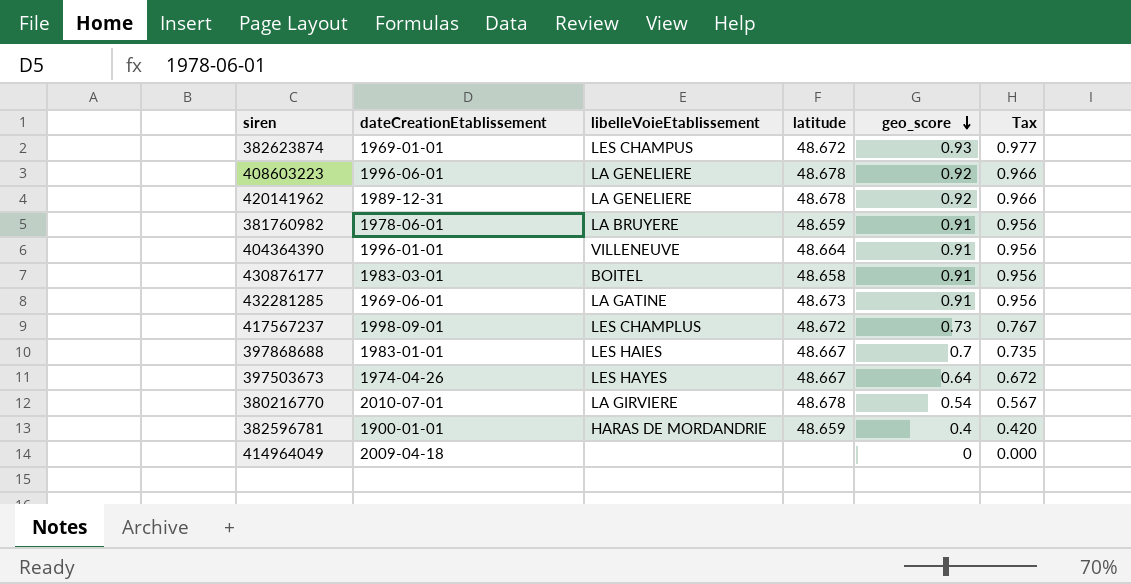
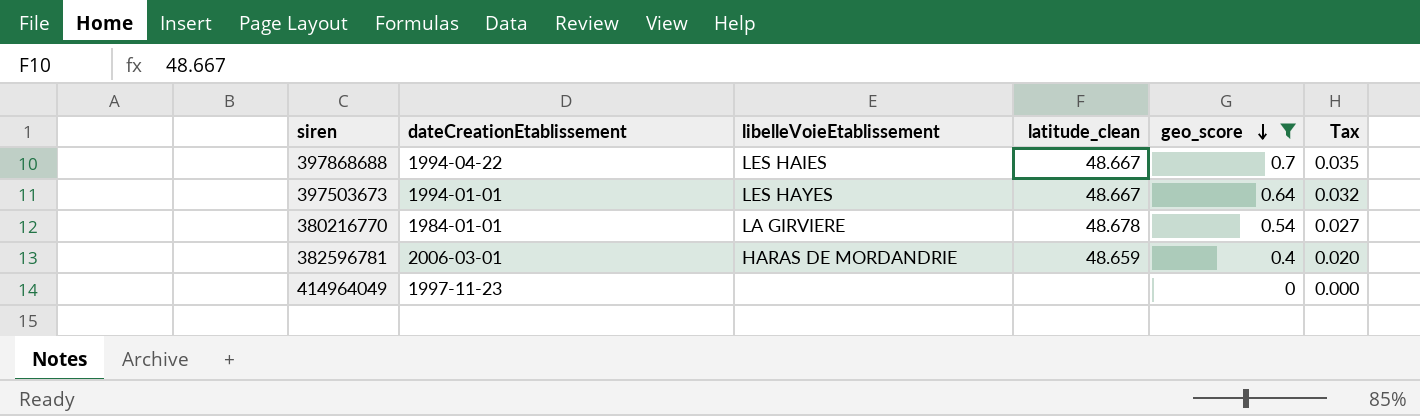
filter: none -> geo_score <= 0.7
column name: latitude -> latitude_clean
column Tax | formula: [geo_score] * 1.05 -> [geo_score] * 0.05
397868688 | dateCreationEtablissement: 1983-01-01 -> 1994-04-22
397503673 | dateCreationEtablissement: 1974-04-26 -> 1994-01-01
380216770 | dateCreationEtablissement: 2010-07-01 -> 1984-01-01
382596781 | dateCreationEtablissement: 1900-01-01 -> 2006-03-01
414964049 | dateCreationEtablissement: 2009-04-18 -> 1997-11-23

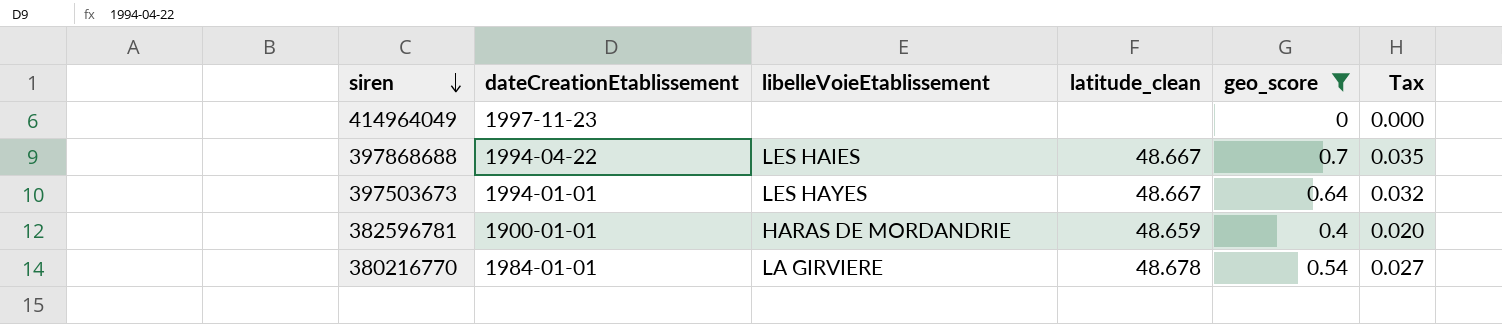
row order: geo_score descending -> siren descending
382596781 | dateCreationEtablissement: 2006-03-01 -> 1900-01-01

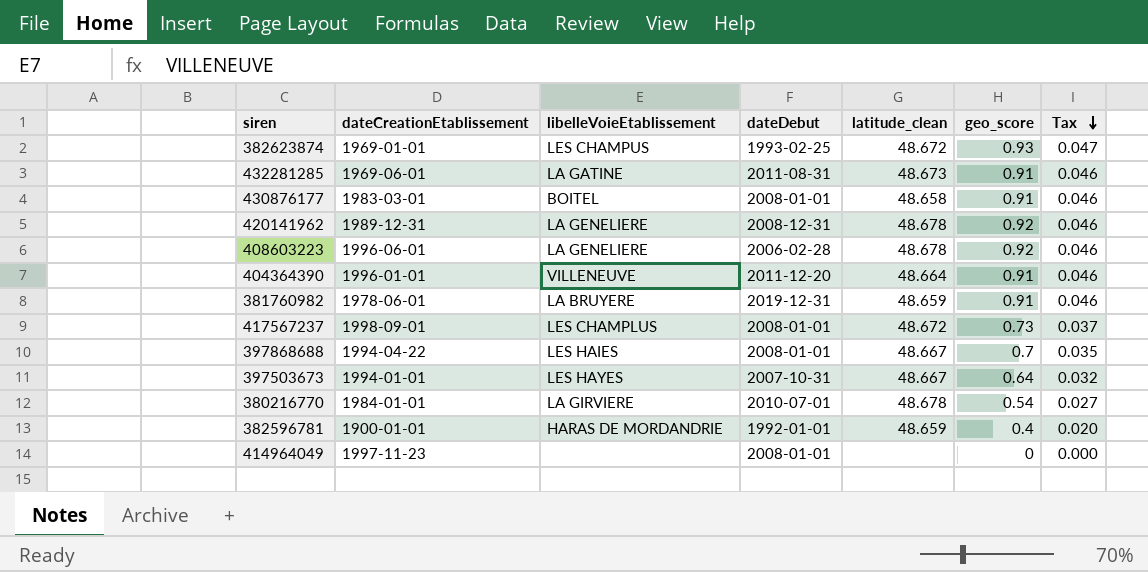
filter: geo_score <= 0.7 -> none
row order: siren descending -> Tax descending
column dateDebut | position: none -> 4

